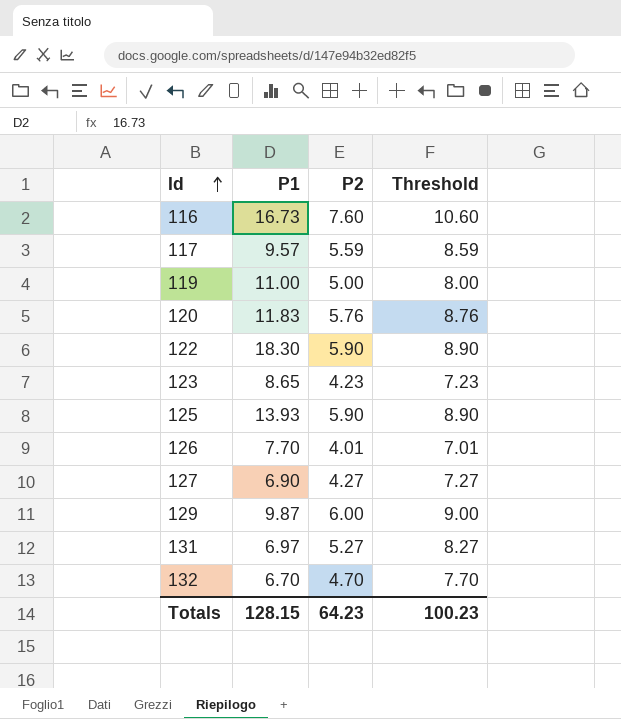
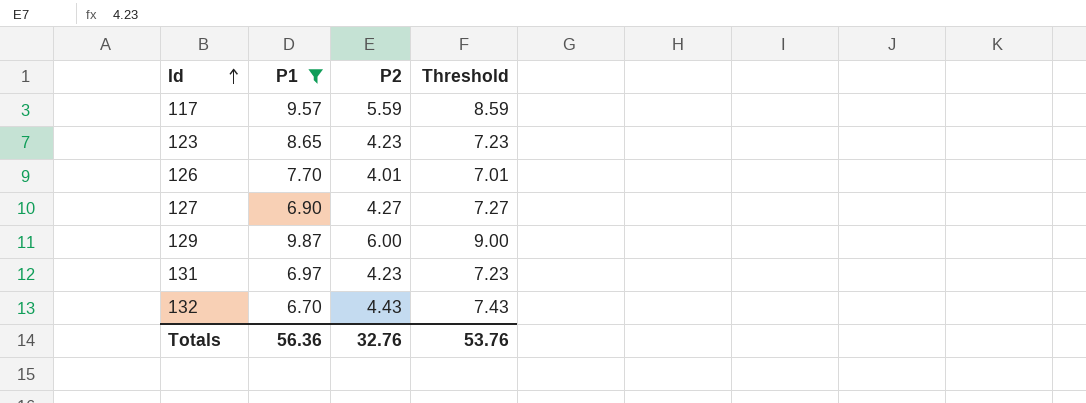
filter: none -> P1 <= 9.87
131 | P2: 5.27 -> 4.23
131 | Threshold: 8.27 -> 7.23
132 | P2: 4.70 -> 4.43
132 | Threshold: 7.70 -> 7.43
Totals | P1: 128.15 -> 56.36
Totals | P2: 64.23 -> 32.76
Totals | Threshold: 100.23 -> 53.76

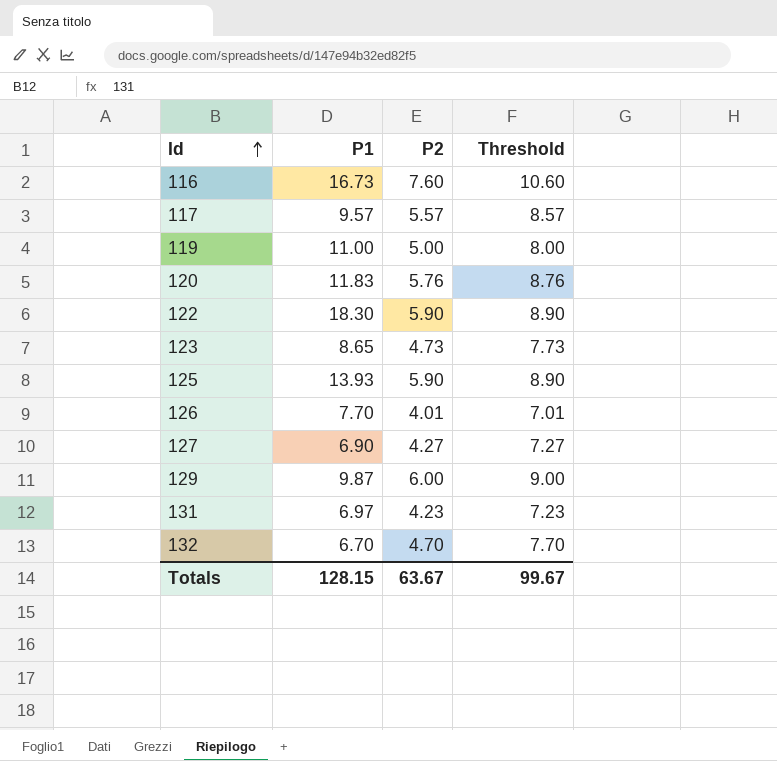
filter: P1 <= 9.87 -> none
117 | P2: 5.59 -> 5.57
117 | Threshold: 8.59 -> 8.57
123 | P2: 4.23 -> 4.73
123 | Threshold: 7.23 -> 7.73
132 | P2: 4.43 -> 4.70
132 | Threshold: 7.43 -> 7.70
Totals | P1: 56.36 -> 128.15
Totals | P2: 32.76 -> 63.67
Totals | Threshold: 53.76 -> 99.67

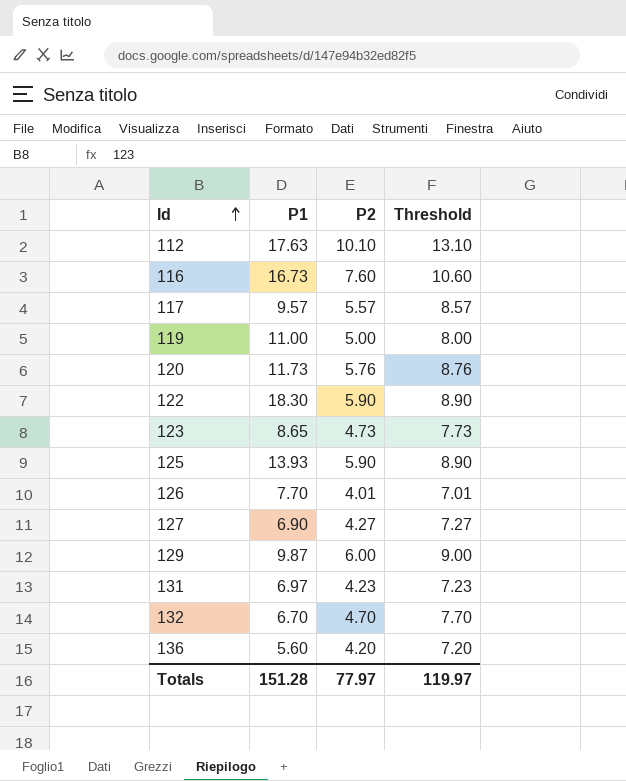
row 112: none -> 17.63 | 10.10 | 13.10
120 | P1: 11.83 -> 11.73
row 136: none -> 5.60 | 4.20 | 7.20
Totals | P1: 128.15 -> 151.28
Totals | P2: 63.67 -> 77.97
Totals | Threshold: 99.67 -> 119.97

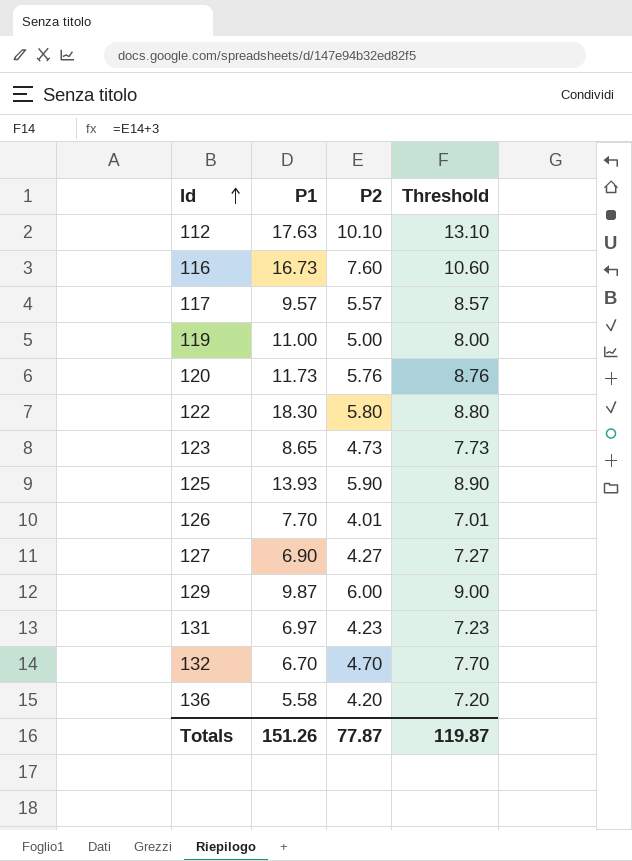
122 | P2: 5.90 -> 5.80
122 | Threshold: 8.90 -> 8.80
136 | P1: 5.60 -> 5.58
Totals | P1: 151.28 -> 151.26
Totals | P2: 77.97 -> 77.87
Totals | Threshold: 119.97 -> 119.87

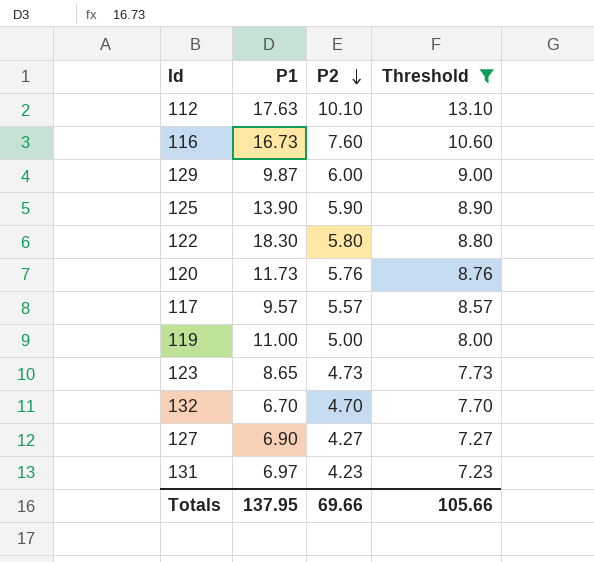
filter: none -> Threshold >= 7.23
row order: Id ascending -> P2 descending
125 | P1: 13.93 -> 13.90
Totals | P1: 151.26 -> 137.95
Totals | P2: 77.87 -> 69.66
Totals | Threshold: 119.87 -> 105.66

